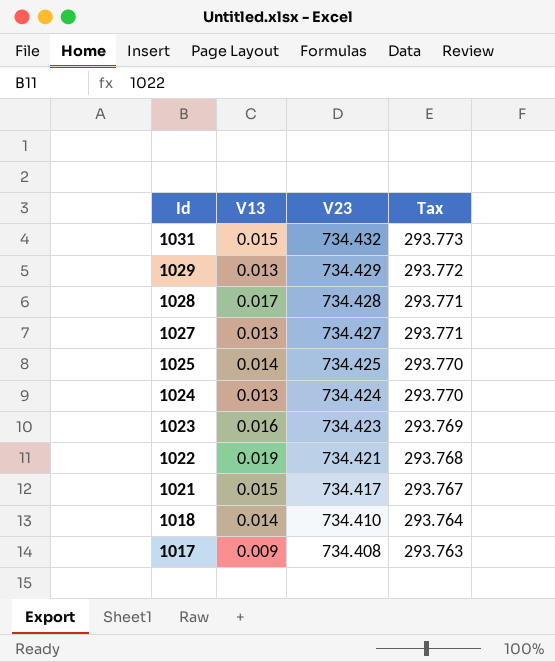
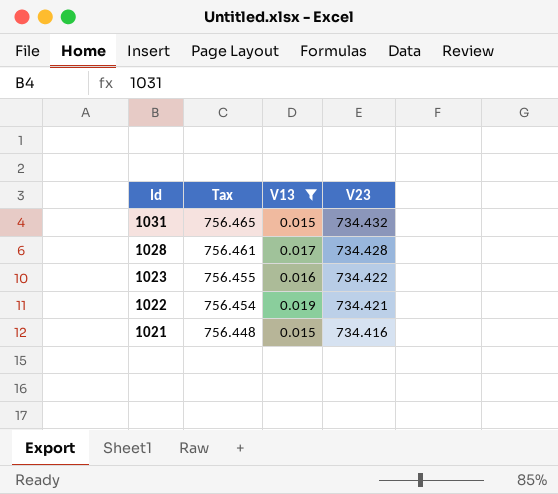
filter: none -> V13 >= 0.015
column Tax | formula: [V23] * 0.4 -> [V23] * 1.03
column Tax | position: 4 -> 2
1023 | V23: 734.423 -> 734.422
1021 | V23: 734.417 -> 734.416

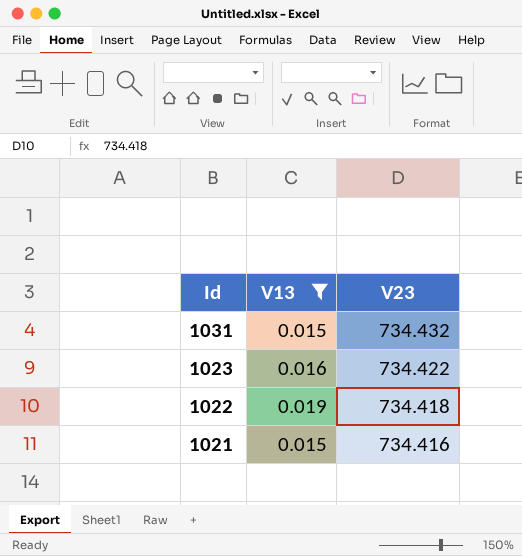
column Tax | formula: [V23] * 1.03 -> none
row 1028: 756.461 | 0.017 | 734.428 -> none
1022 | V23: 734.421 -> 734.418

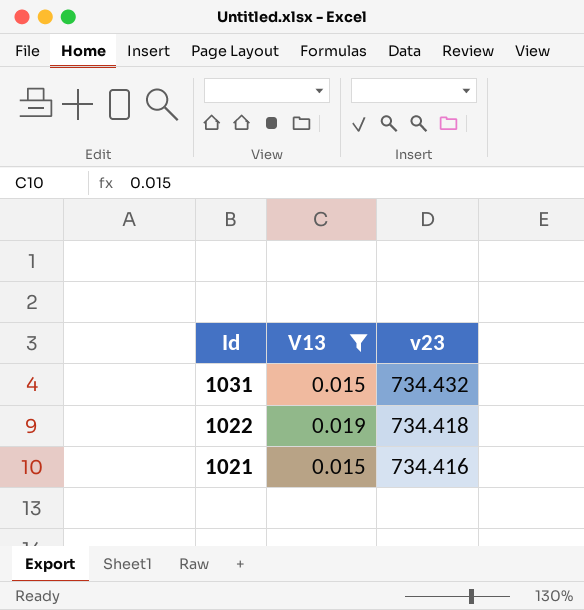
column name: V23 -> v23
row 1023: 0.016 | 734.422 -> none

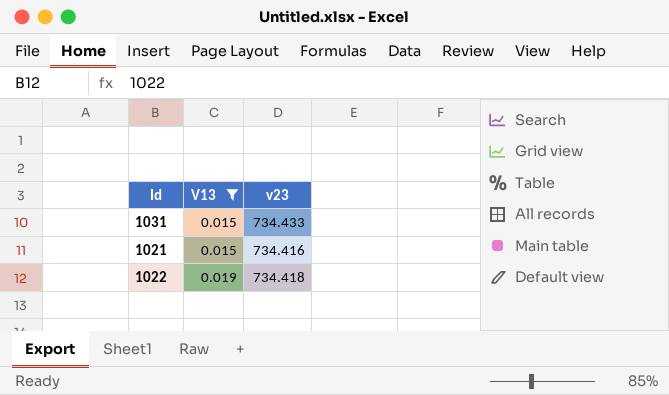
row order: Id descending -> V13 ascending
1031 | v23: 734.432 -> 734.433

